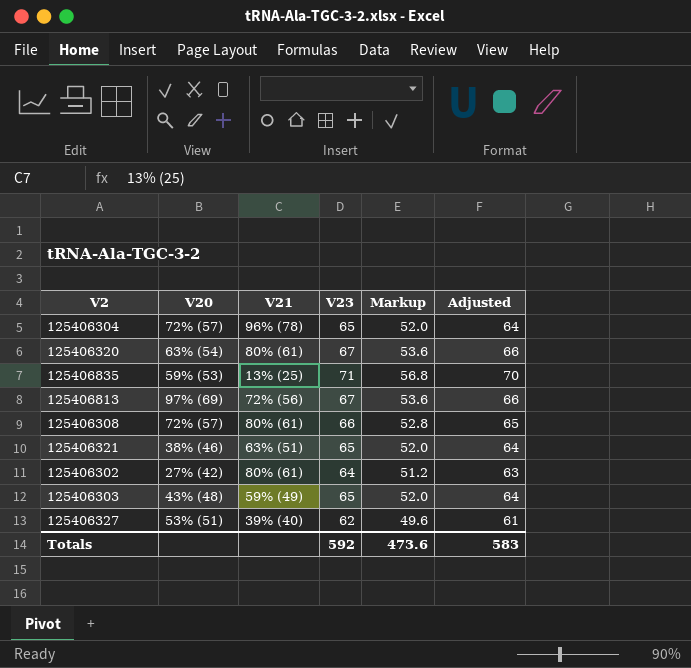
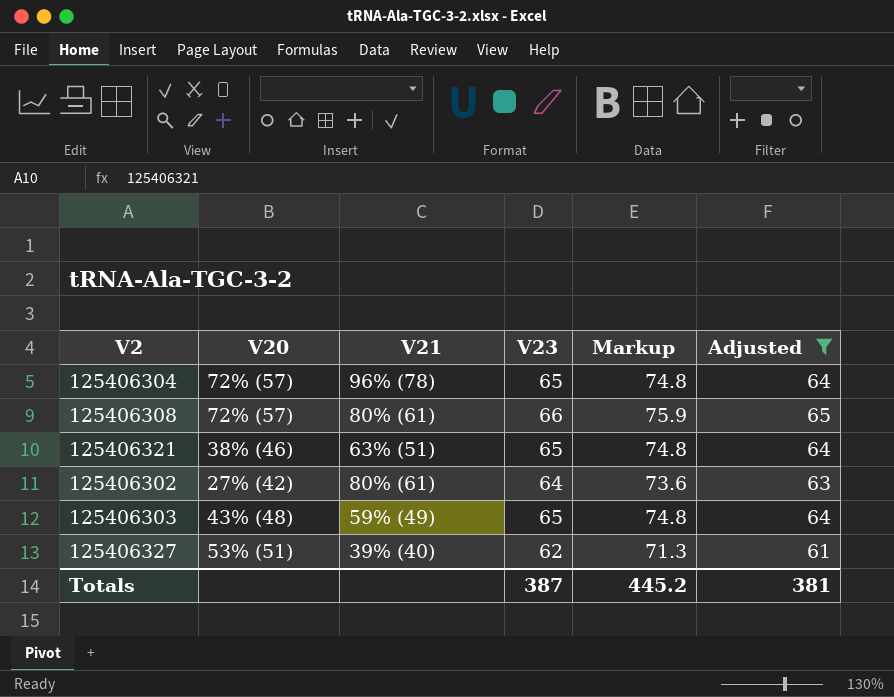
filter: none -> Adjusted <= 65
column Markup | formula: [V23] * 0.8 -> [V23] * 1.15
Totals | V23: 592 -> 387
Totals | Markup: 473.6 -> 445.2
Totals | Adjusted: 583 -> 381

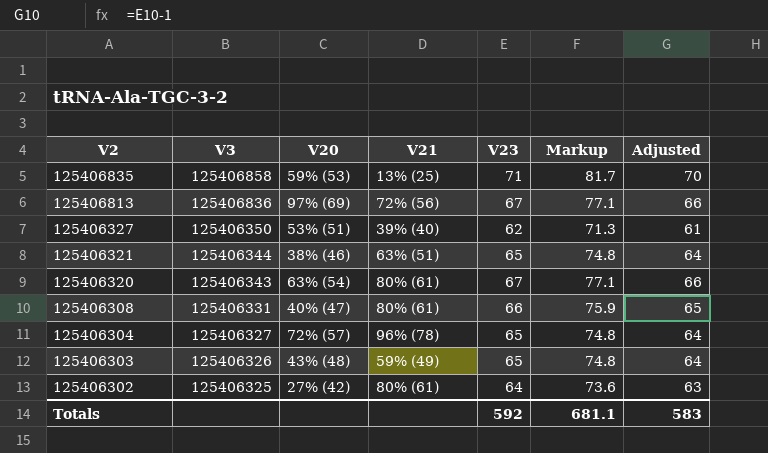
filter: Adjusted <= 65 -> none
row order: none -> V2 descending
column V3 | position: none -> 2
125406308 | V20: 72% (57) -> 40% (47)
Totals | V23: 387 -> 592
Totals | Markup: 445.2 -> 681.1
Totals | Adjusted: 381 -> 583

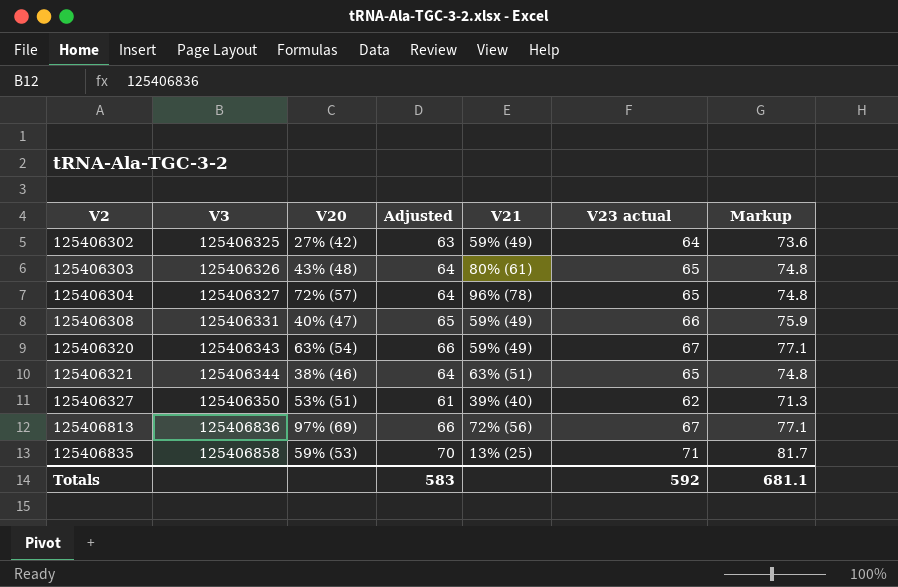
row order: V2 descending -> V2 ascending
column Adjusted | position: 7 -> 4
column name: V23 -> V23 actual
125406302 | V21: 80% (61) -> 59% (49)
125406303 | V21: 59% (49) -> 80% (61)
125406308 | V21: 80% (61) -> 59% (49)
125406320 | V21: 80% (61) -> 59% (49)

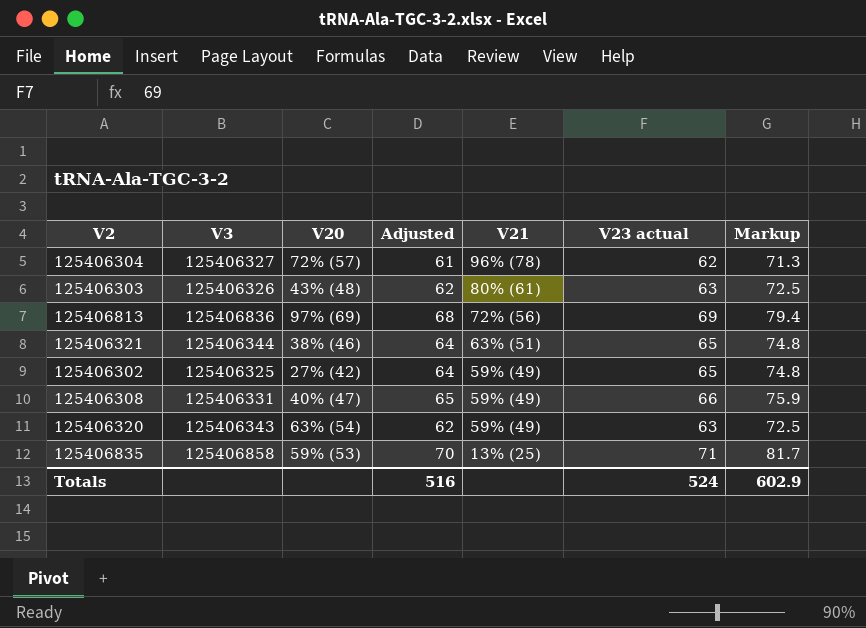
row order: V2 ascending -> V21 descending
row 125406327: 125406350 | 53% (51) | 61 | 39% (40) | 62 | 71.3 -> none
125406304 | Adjusted: 64 -> 61
125406304 | V23 actual: 65 -> 62
125406304 | Markup: 74.8 -> 71.3
125406303 | Adjusted: 64 -> 62
125406303 | V23 actual: 65 -> 63
125406303 | Markup: 74.8 -> 72.5
125406813 | Adjusted: 66 -> 68
125406813 | V23 actual: 67 -> 69
125406813 | Markup: 77.1 -> 79.4
125406302 | Adjusted: 63 -> 64
125406302 | V23 actual: 64 -> 65
125406302 | Markup: 73.6 -> 74.8
125406320 | Adjusted: 66 -> 62
125406320 | V23 actual: 67 -> 63
125406320 | Markup: 77.1 -> 72.5
Totals | Adjusted: 583 -> 516
Totals | V23 actual: 592 -> 524
Totals | Markup: 681.1 -> 602.9

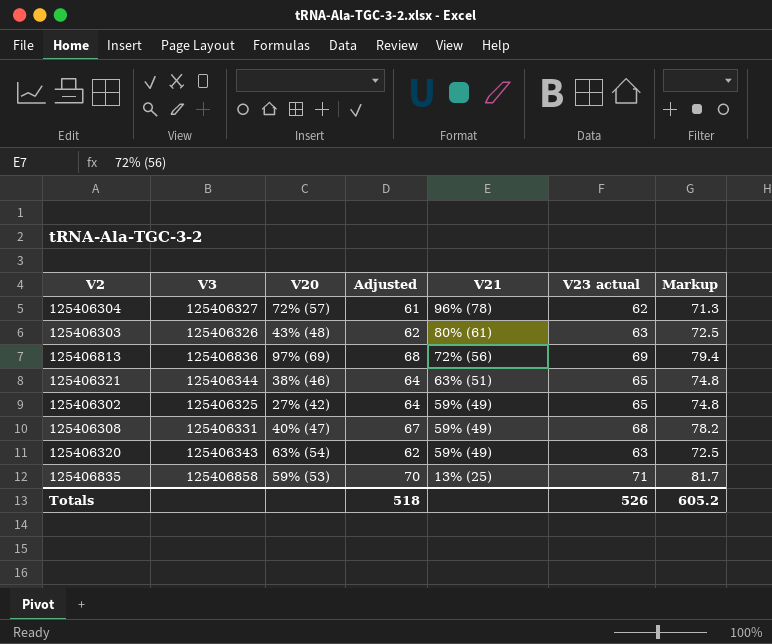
125406308 | Adjusted: 65 -> 67
125406308 | V23 actual: 66 -> 68
125406308 | Markup: 75.9 -> 78.2
Totals | Adjusted: 516 -> 518
Totals | V23 actual: 524 -> 526
Totals | Markup: 602.9 -> 605.2

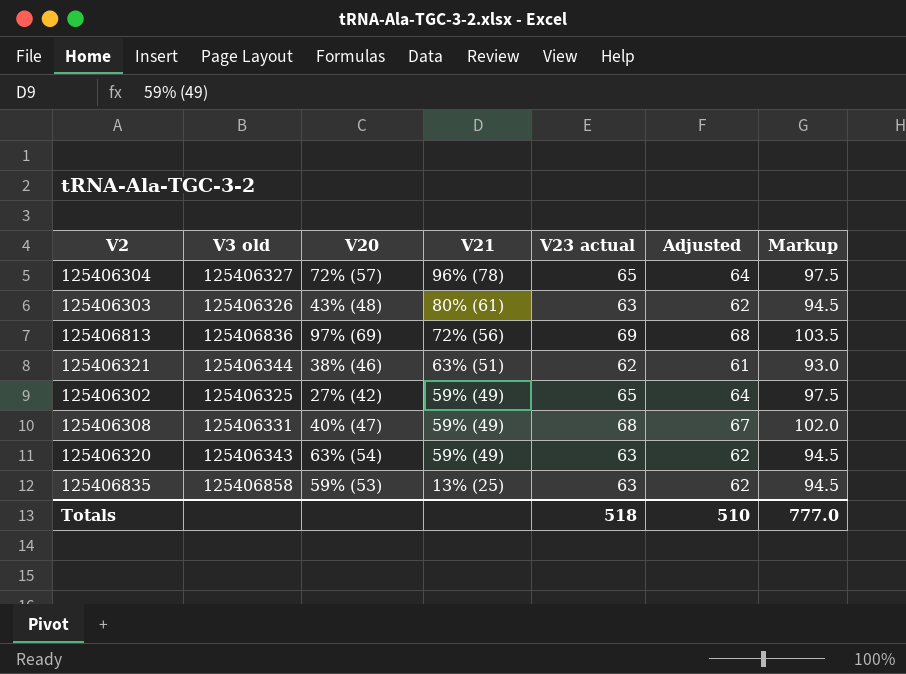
column name: V3 -> V3 old
column Adjusted | position: 4 -> 6
column Markup | formula: [V23 actual] * 1.15 -> [V23 actual] * 1.5
125406304 | V23 actual: 62 -> 65
125406304 | Adjusted: 61 -> 64
125406321 | V23 actual: 65 -> 62
125406321 | Adjusted: 64 -> 61
125406835 | V23 actual: 71 -> 63
125406835 | Adjusted: 70 -> 62
Totals | V23 actual: 526 -> 518
Totals | Adjusted: 518 -> 510
Totals | Markup: 605.2 -> 777.0

